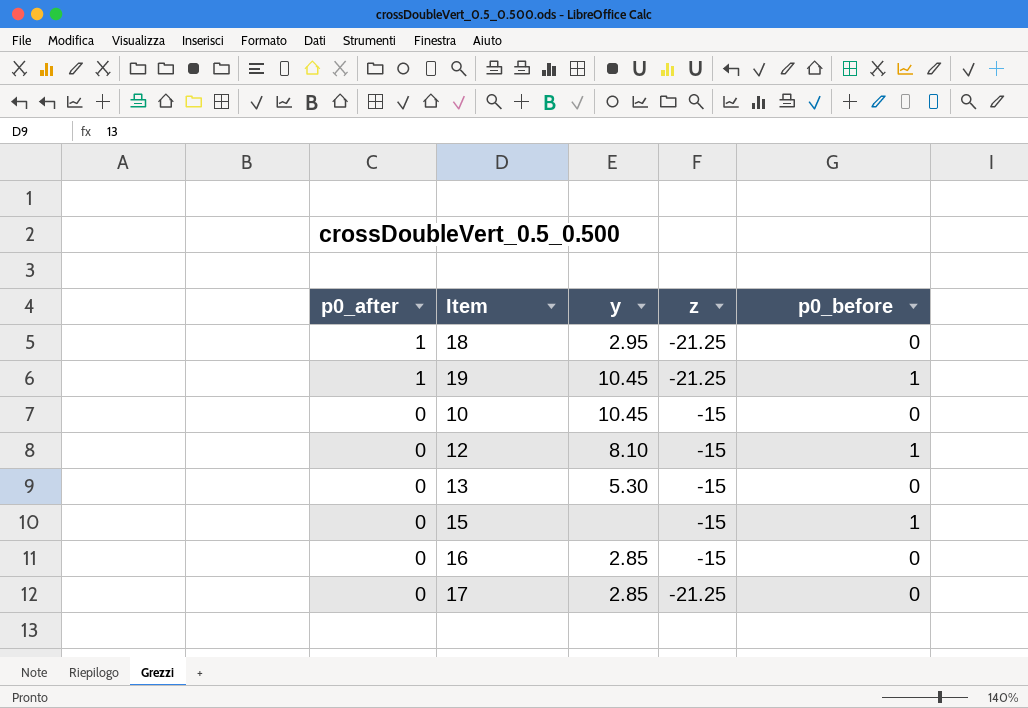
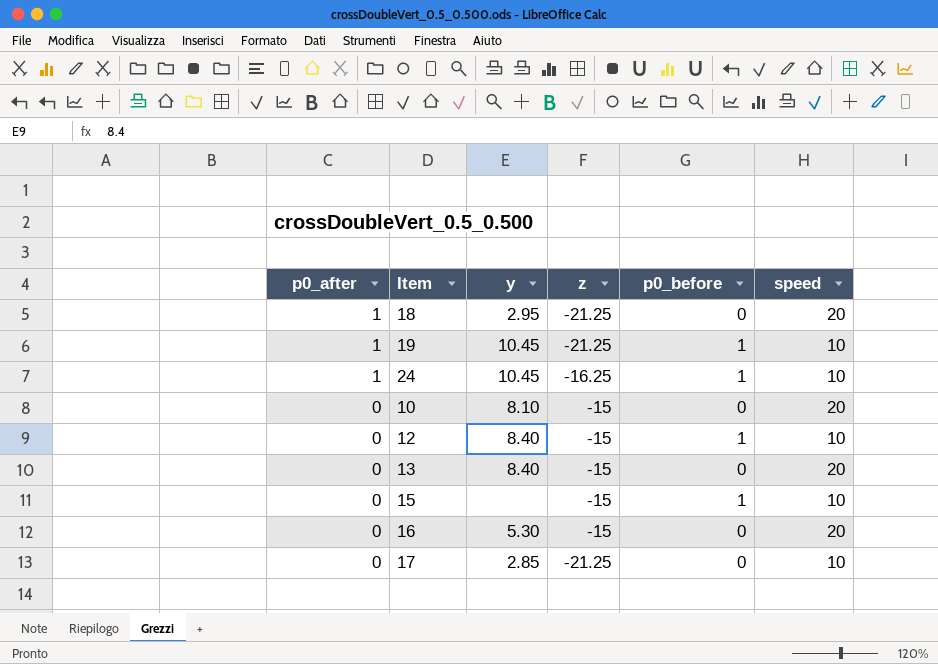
column speed | position: none -> 6
row 24: none -> 1 | 10.45 | -16.25 | 1 | 10
10 | y: 10.45 -> 8.10
12 | y: 8.10 -> 8.40
13 | y: 5.30 -> 8.40
16 | y: 2.85 -> 5.30

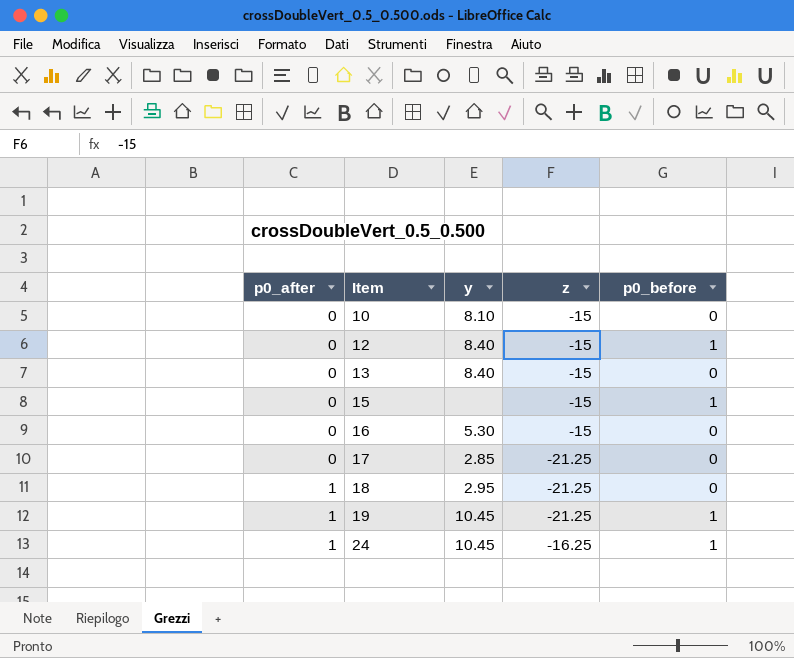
row order: p0_after descending -> p0_after ascending
column speed | position: 6 -> none

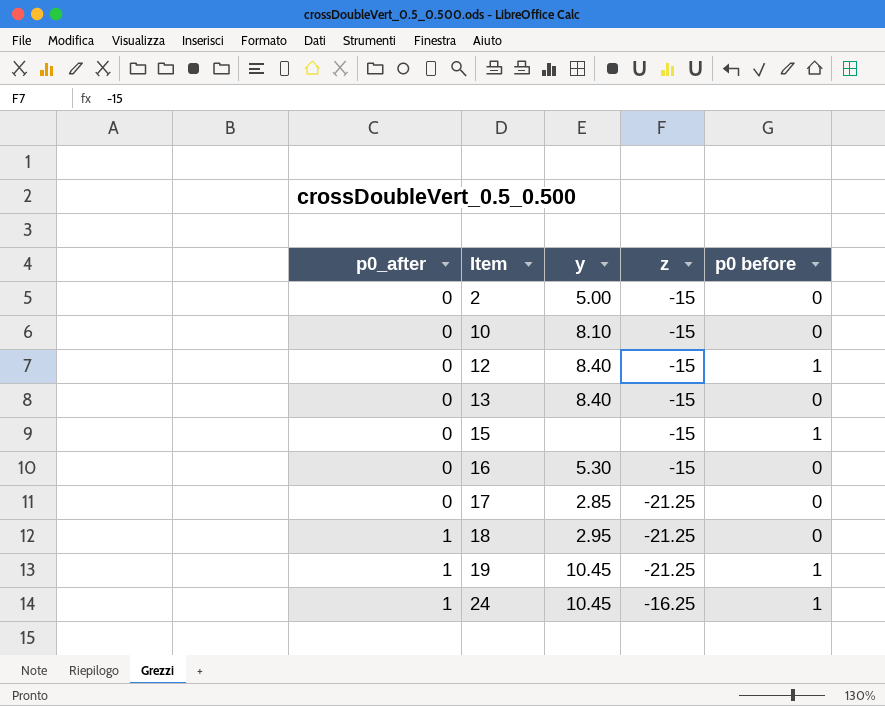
column name: p0_before -> p0 before
row 2: none -> 0 | 5.00 | -15 | 0

